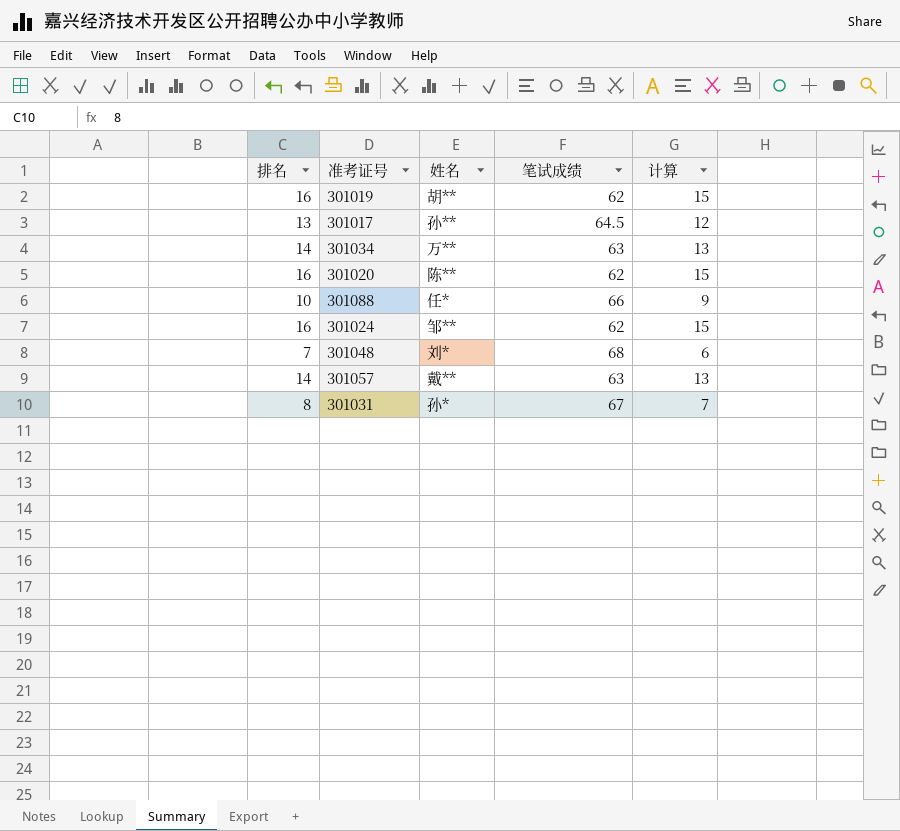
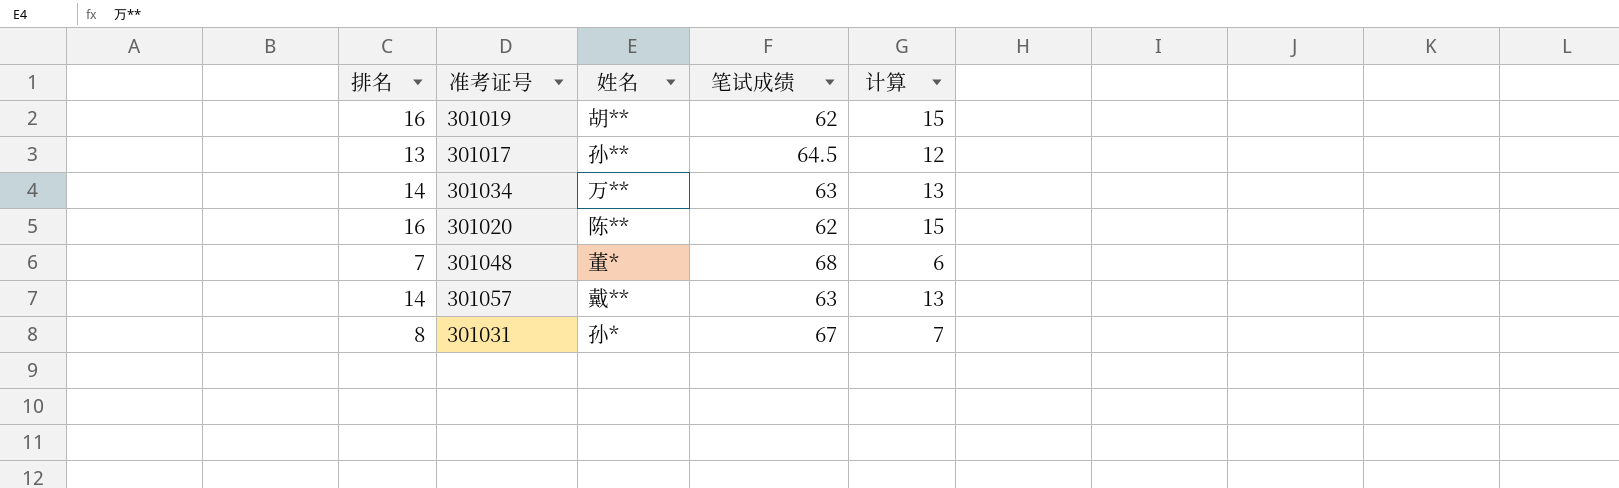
row 301088: 10 | 任* | 66 | 9 -> none
row 301024: 16 | 邹** | 62 | 15 -> none
301048 | 姓名: 刘* -> 董*

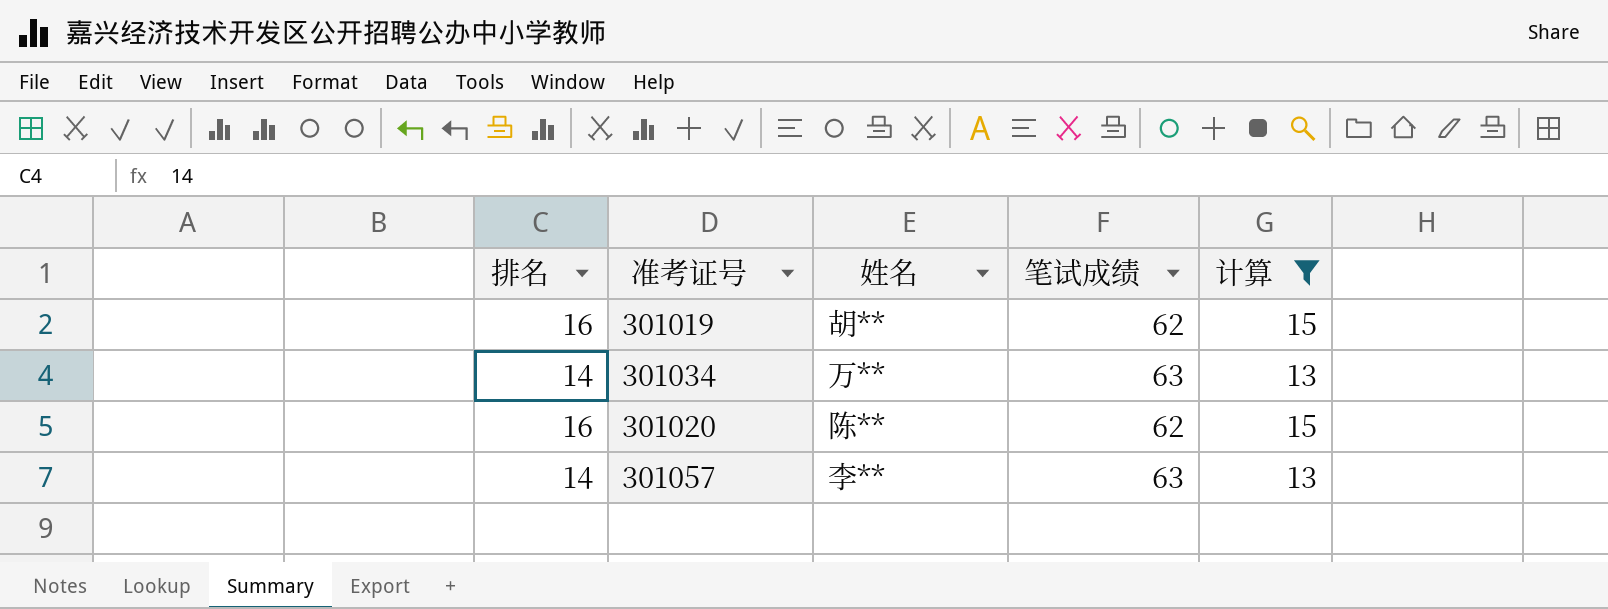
filter: none -> 计算 >= 13
301057 | 姓名: 戴** -> 李**

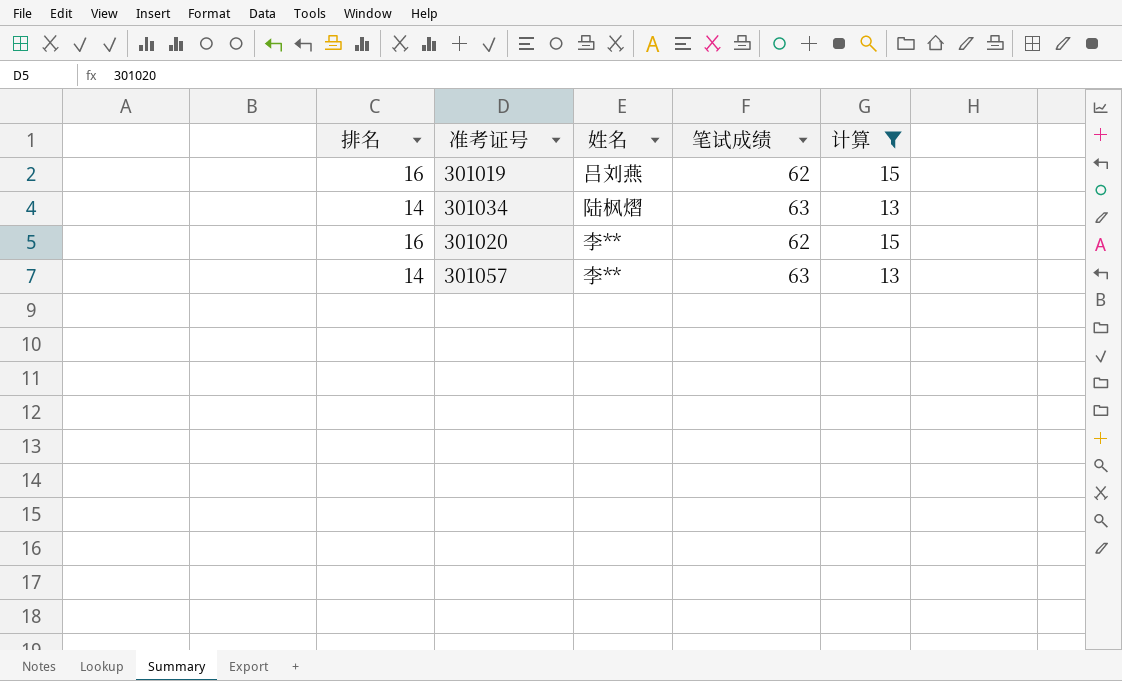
301019 | 姓名: 胡** -> 吕刘燕
301034 | 姓名: 万** -> 陆枫熠
301020 | 姓名: 陈** -> 李**

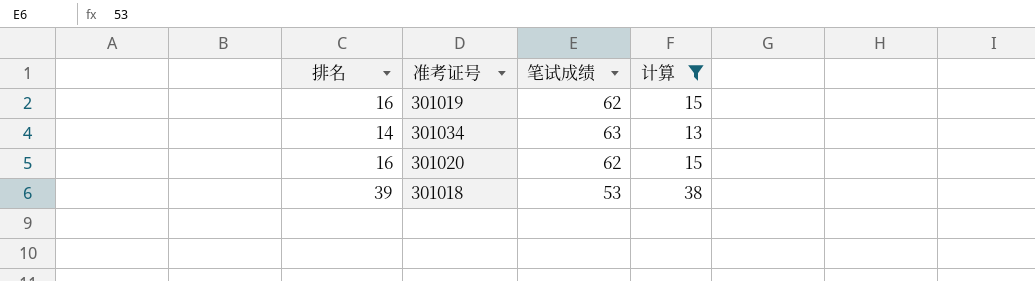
column 姓名 | position: 3 -> none
row 301057: 14 | 李** | 63 | 13 -> none
row 301018: none -> 39 | 53 | 38

